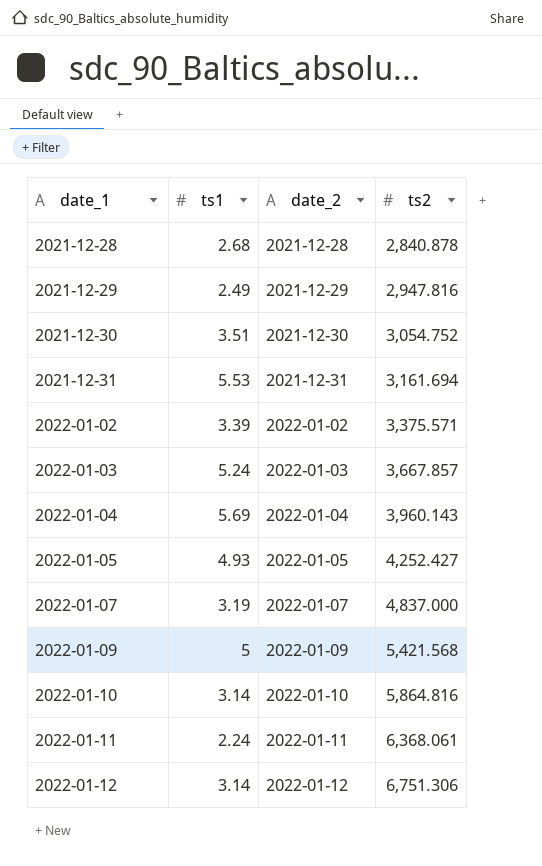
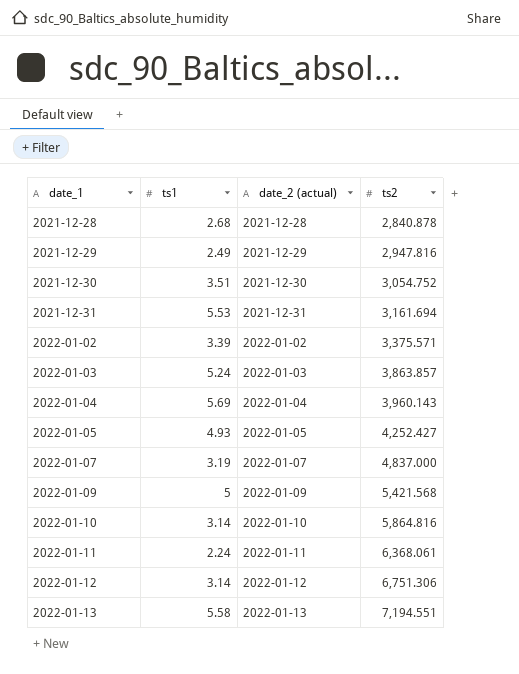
column name: date_2 -> date_2 (actual)
2022-01-03 | ts2: 3,667.857 -> 3,863.857
row 2022-01-13: none -> 5.58 | 2022-01-13 | 7,194.551

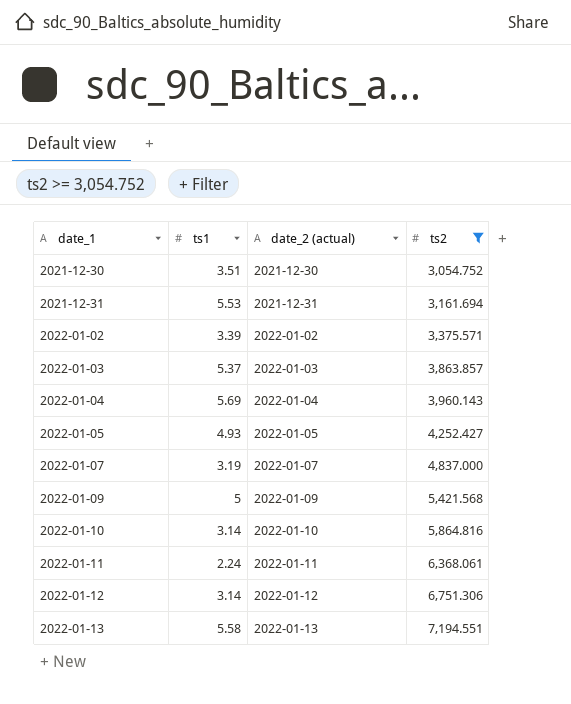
filter: none -> ts2 >= 3,054.752
2022-01-03 | ts1: 5.24 -> 5.37

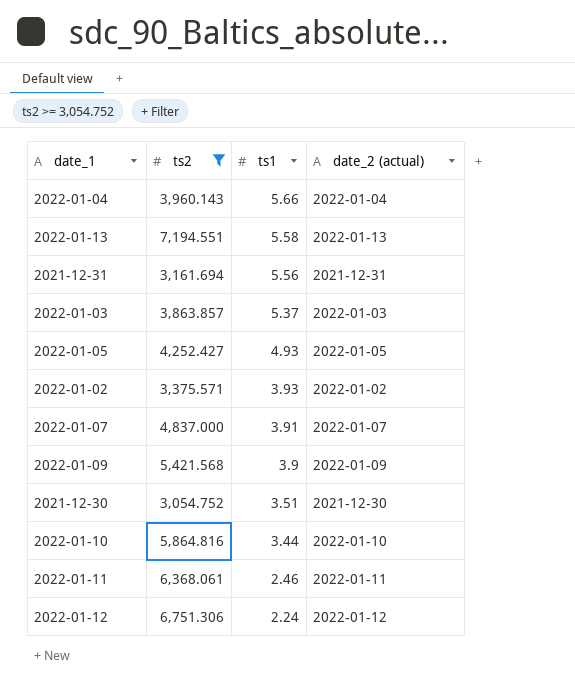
row order: date_1 ascending -> ts1 descending
column ts2 | position: 4 -> 2
2022-01-04 | ts1: 5.69 -> 5.66
2021-12-31 | ts1: 5.53 -> 5.56
2022-01-02 | ts1: 3.39 -> 3.93
2022-01-07 | ts1: 3.19 -> 3.91
2022-01-09 | ts1: 5 -> 3.9
2022-01-10 | ts1: 3.14 -> 3.44
2022-01-11 | ts1: 2.24 -> 2.46
2022-01-12 | ts1: 3.14 -> 2.24

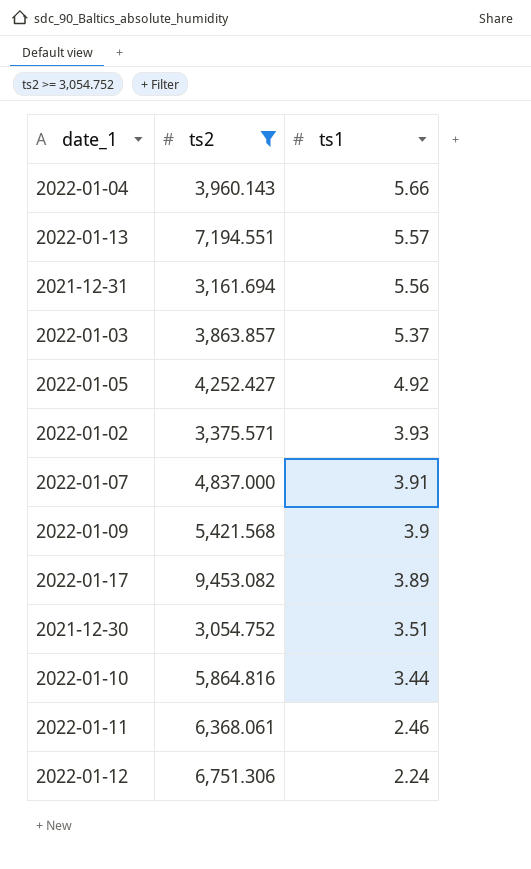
column date_2 (actual) | position: 4 -> none
2022-01-13 | ts1: 5.58 -> 5.57
2022-01-05 | ts1: 4.93 -> 4.92
row 2022-01-17: none -> 9,453.082 | 3.89

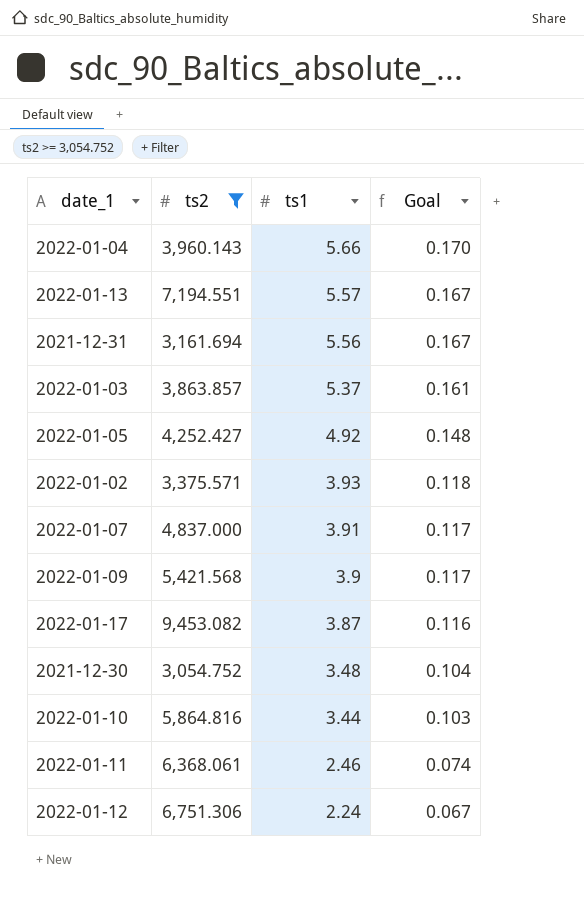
column Goal | formula: none -> [ts1] * 0.03
2022-01-17 | ts1: 3.89 -> 3.87
2021-12-30 | ts1: 3.51 -> 3.48

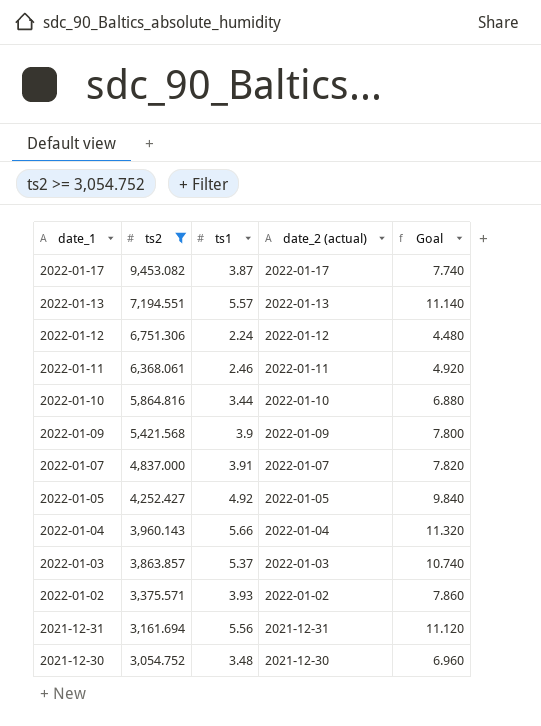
row order: ts1 descending -> date_1 descending
column date_2 (actual) | position: none -> 4
column Goal | formula: [ts1] * 0.03 -> [ts1] * 2

